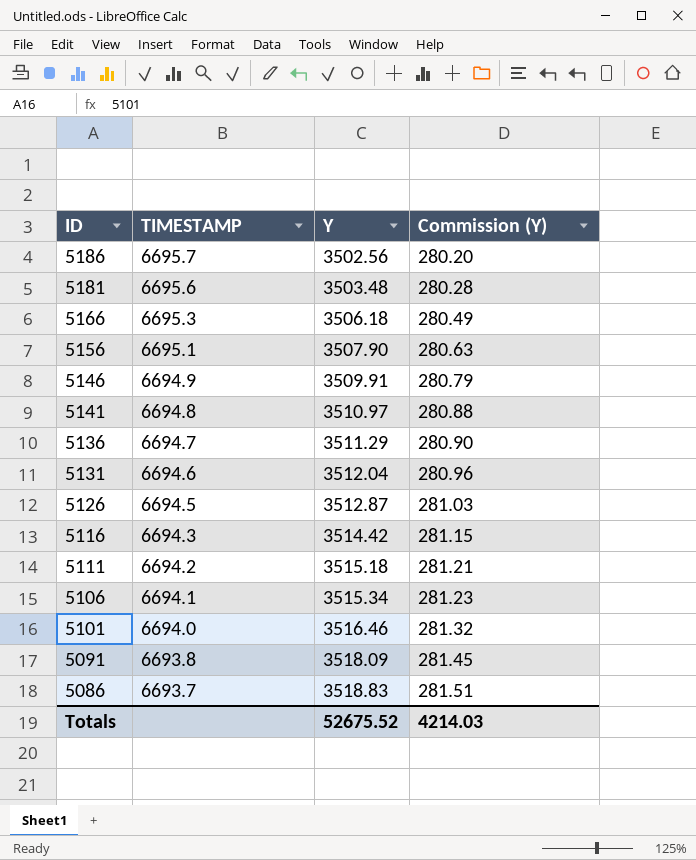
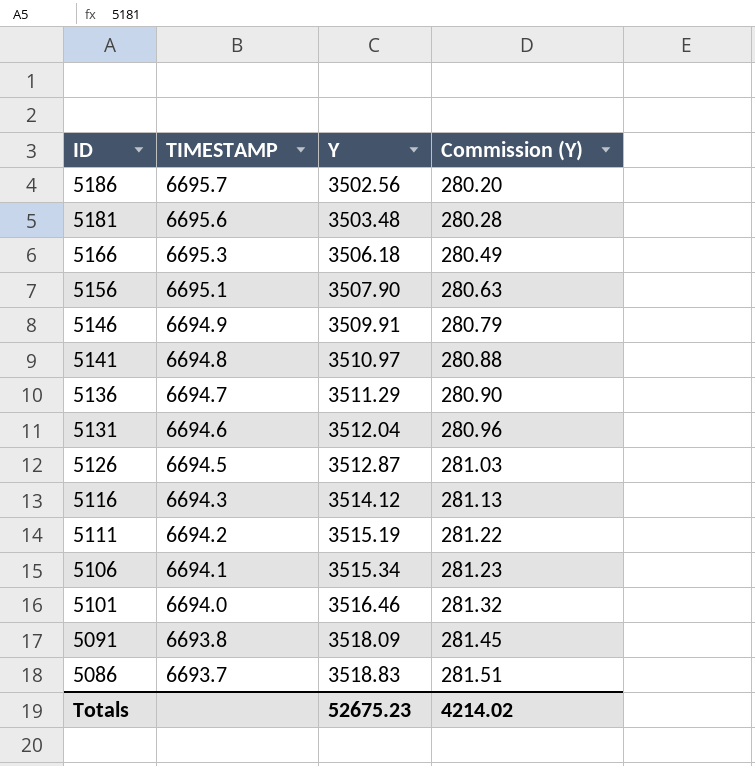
5116 | Y: 3514.42 -> 3514.12
5116 | Commission (Y): 281.15 -> 281.13
5111 | Y: 3515.18 -> 3515.19
5111 | Commission (Y): 281.21 -> 281.22
Totals | Y: 52675.52 -> 52675.23
Totals | Commission (Y): 4214.03 -> 4214.02

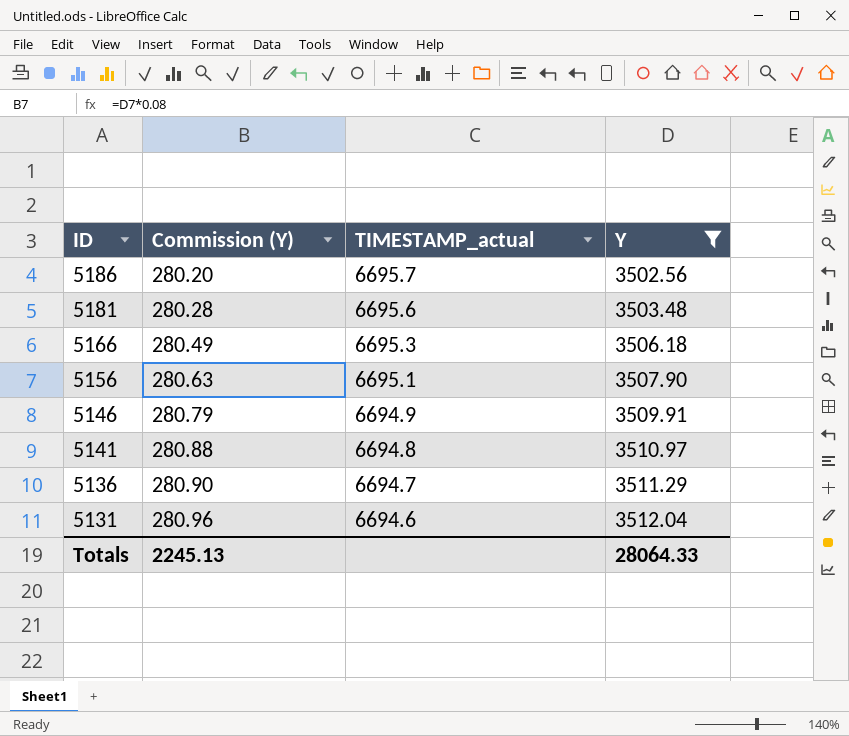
filter: none -> Y <= 3512.04
column Commission (Y) | position: 4 -> 2
column name: TIMESTAMP -> TIMESTAMP_actual
Totals | Commission (Y): 4214.02 -> 2245.13
Totals | Y: 52675.23 -> 28064.33

